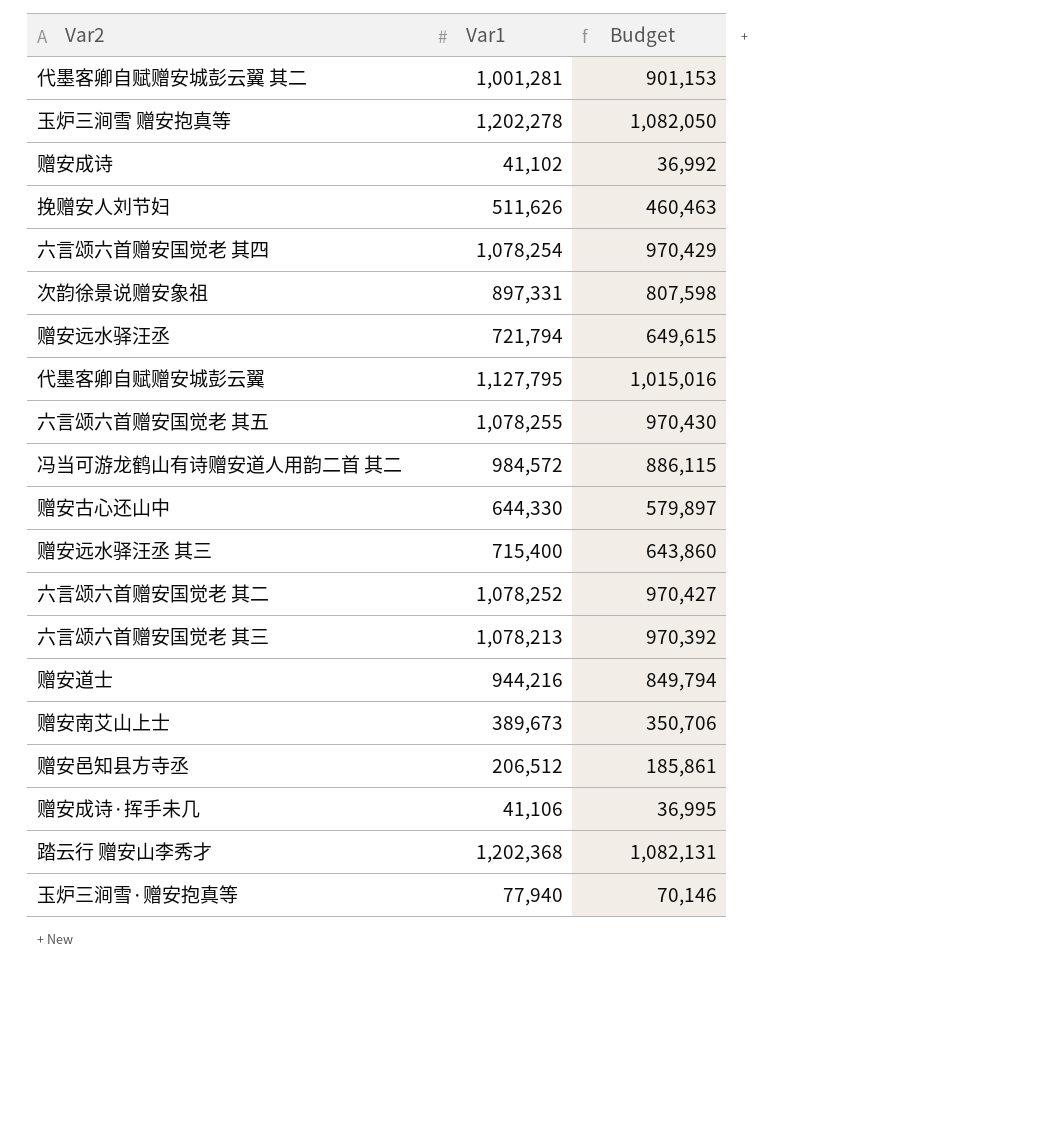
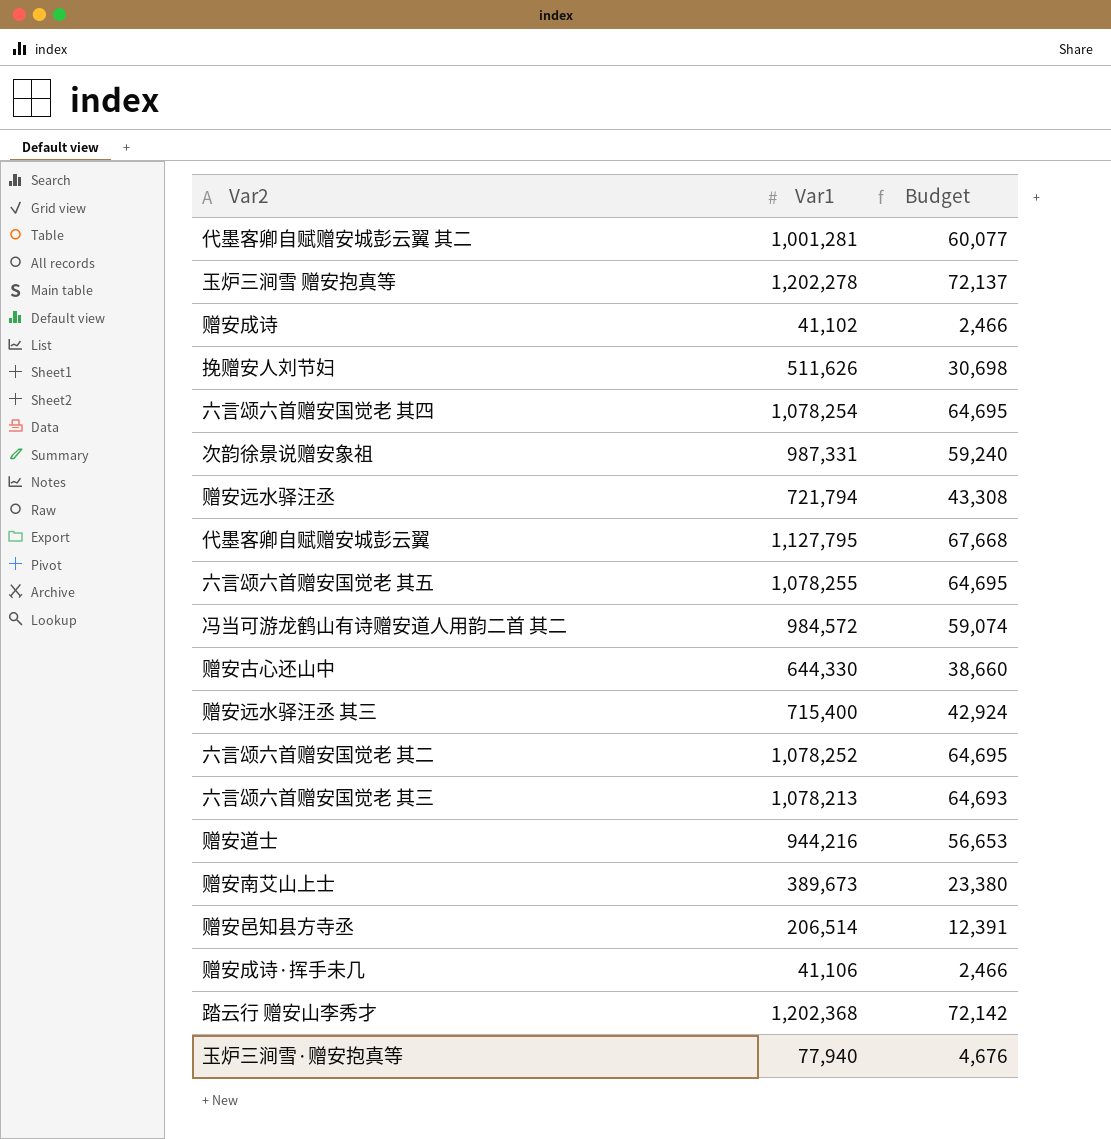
column Budget | formula: [Var1] * 0.9 -> [Var1] * 0.06
次韵徐景说赠安象祖 | Var1: 897,331 -> 987,331
赠安邑知县方寺丞 | Var1: 206,512 -> 206,514

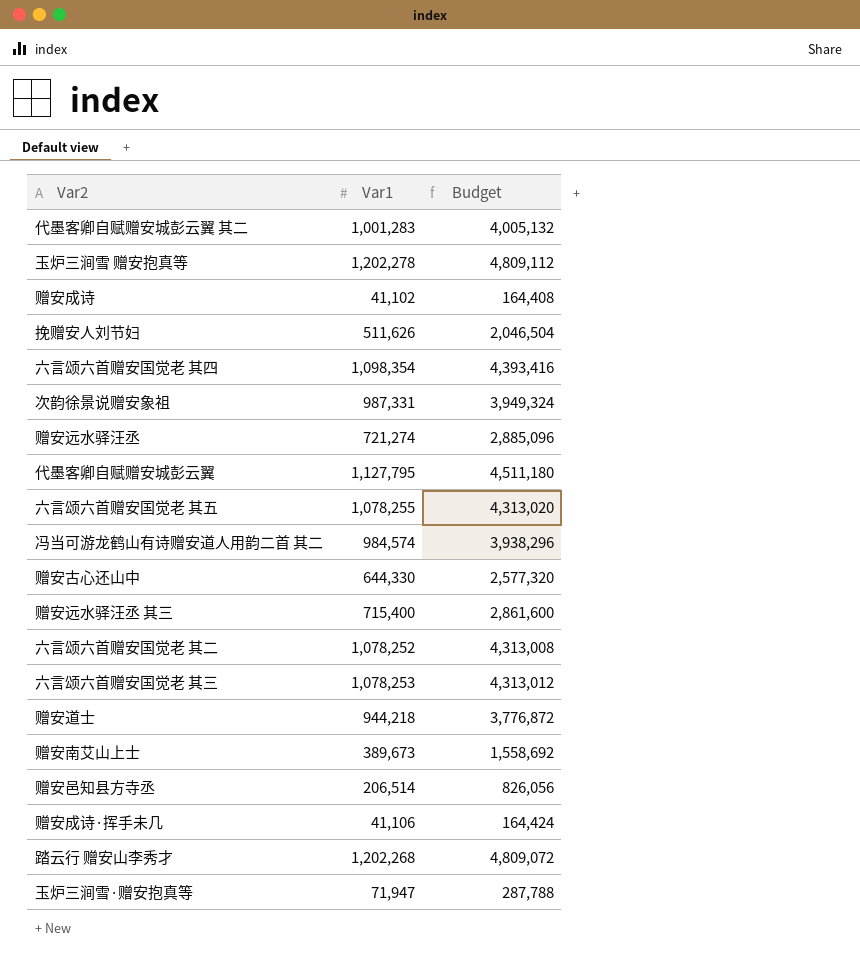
column Budget | formula: [Var1] * 0.06 -> [Var1] * 4
代墨客卿自赋赠安城彭云翼 其二 | Var1: 1,001,281 -> 1,001,283
六言颂六首赠安国觉老 其四 | Var1: 1,078,254 -> 1,098,354
赠安远水驿汪丞 | Var1: 721,794 -> 721,274
冯当可游龙鹤山有诗赠安道人用韵二首 其二 | Var1: 984,572 -> 984,574
六言颂六首赠安国觉老 其三 | Var1: 1,078,213 -> 1,078,253
赠安道士 | Var1: 944,216 -> 944,218
踏云行 赠安山李秀才 | Var1: 1,202,368 -> 1,202,268
玉炉三涧雪·赠安抱真等 | Var1: 77,940 -> 71,947

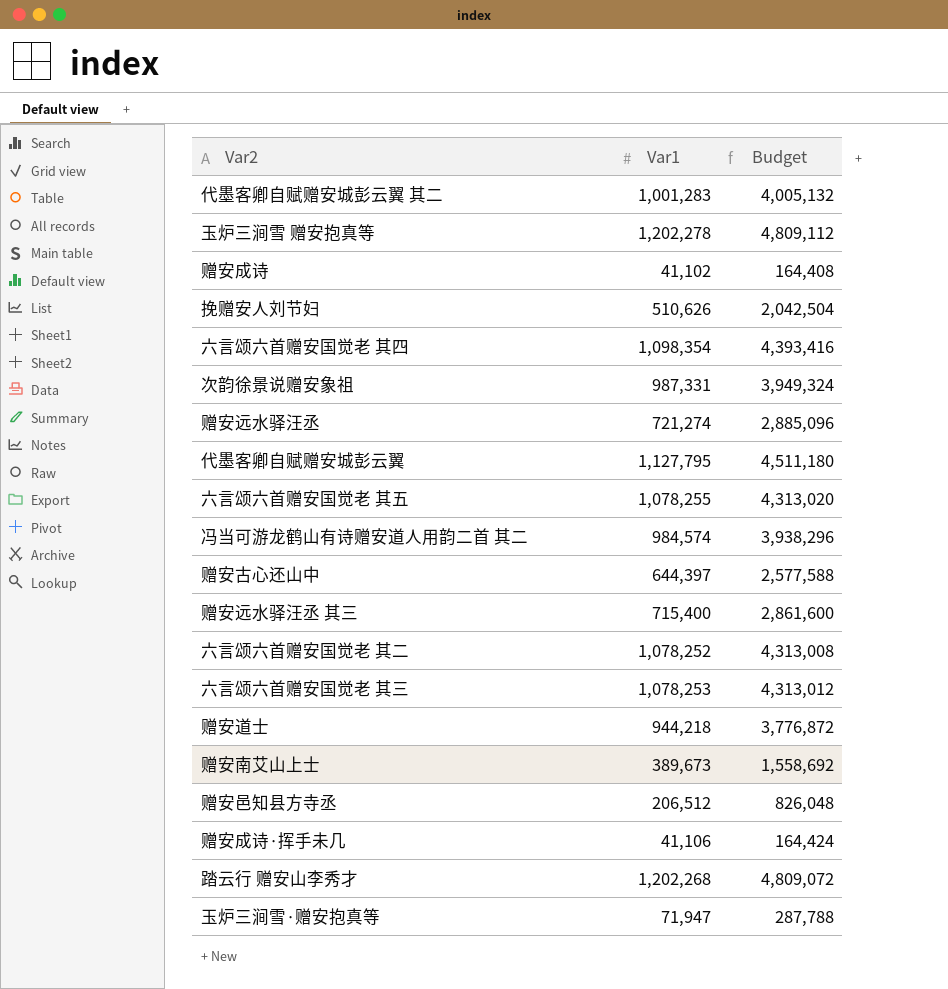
挽赠安人刘节妇 | Var1: 511,626 -> 510,626
挽赠安人刘节妇 | Budget: 2,046,504 -> 2,042,504
赠安古心还山中 | Var1: 644,330 -> 644,397
赠安古心还山中 | Budget: 2,577,320 -> 2,577,588
赠安邑知县方寺丞 | Var1: 206,514 -> 206,512
赠安邑知县方寺丞 | Budget: 826,056 -> 826,048

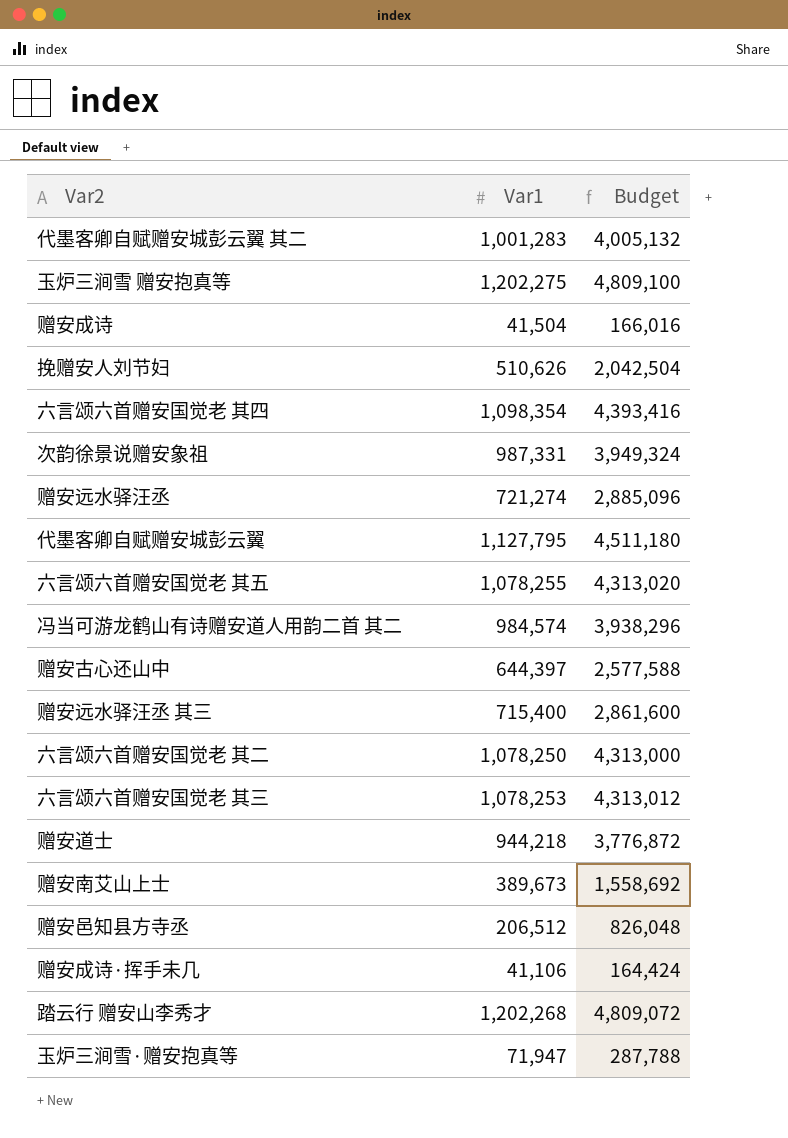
玉炉三涧雪 赠安抱真等 | Var1: 1,202,278 -> 1,202,275
玉炉三涧雪 赠安抱真等 | Budget: 4,809,112 -> 4,809,100
赠安成诗 | Var1: 41,102 -> 41,504
赠安成诗 | Budget: 164,408 -> 166,016
六言颂六首赠安国觉老 其二 | Var1: 1,078,252 -> 1,078,250
六言颂六首赠安国觉老 其二 | Budget: 4,313,008 -> 4,313,000

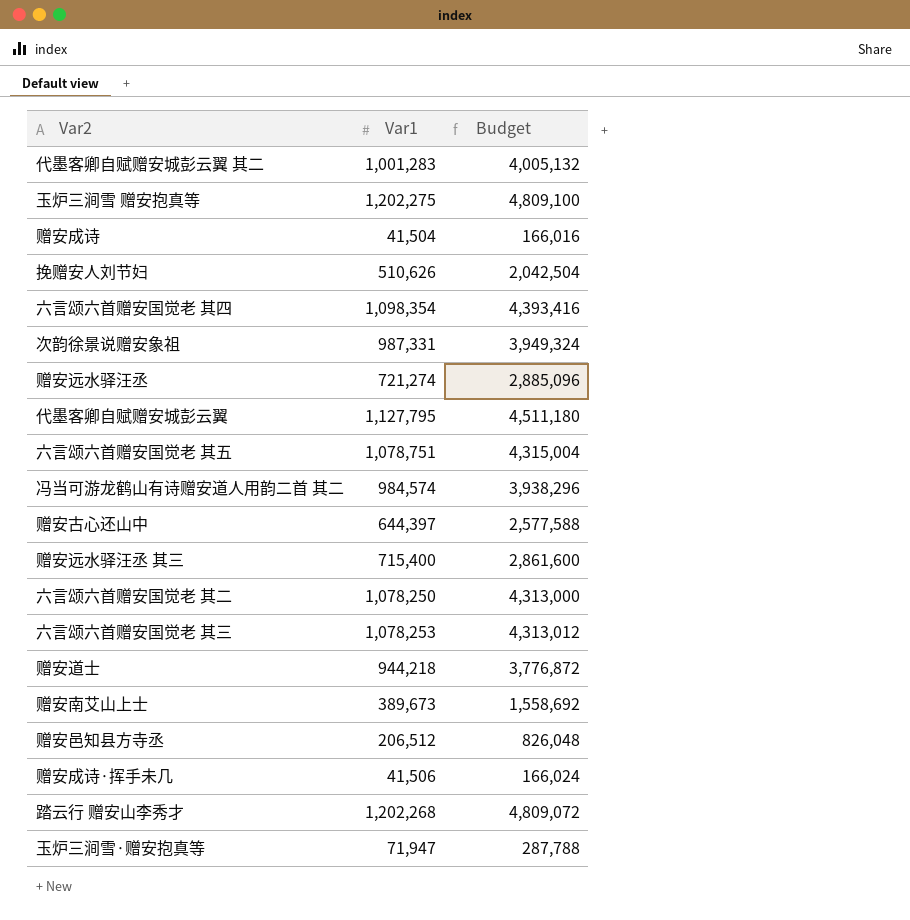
六言颂六首赠安国觉老 其五 | Var1: 1,078,255 -> 1,078,751
六言颂六首赠安国觉老 其五 | Budget: 4,313,020 -> 4,315,004
赠安成诗·挥手未几 | Var1: 41,106 -> 41,506
赠安成诗·挥手未几 | Budget: 164,424 -> 166,024

